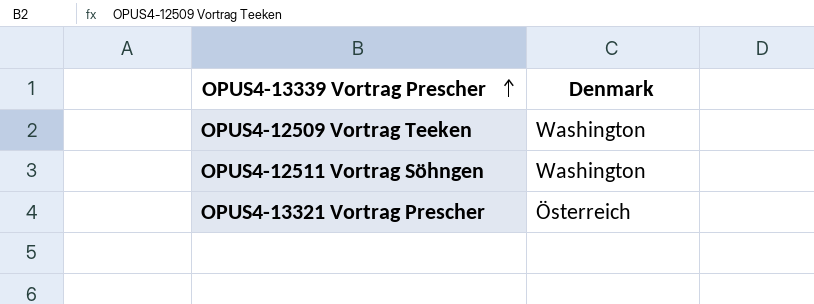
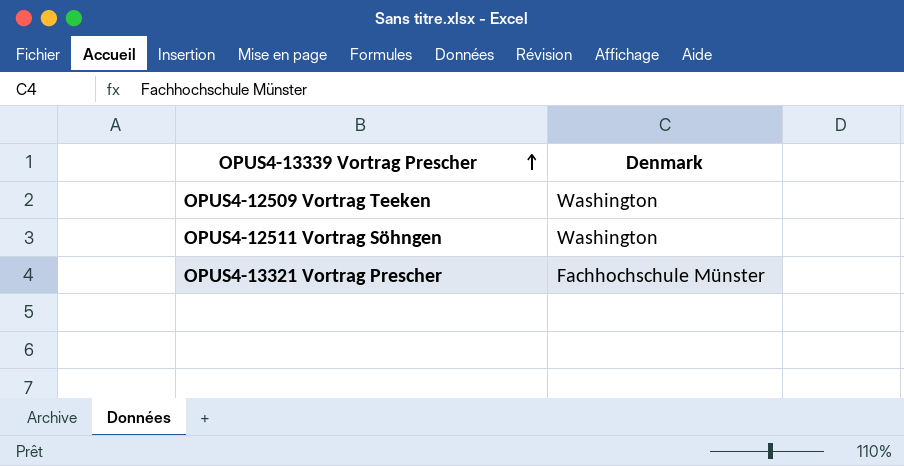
OPUS4-13321 Vortrag Prescher | Denmark: Österreich -> Fachhochschule Münster

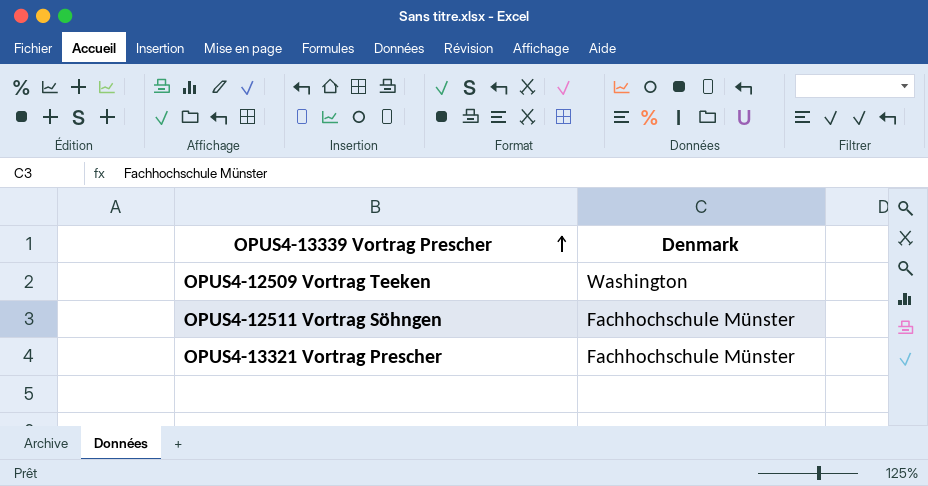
OPUS4-12511 Vortrag Söhngen | Denmark: Washington -> Fachhochschule Münster

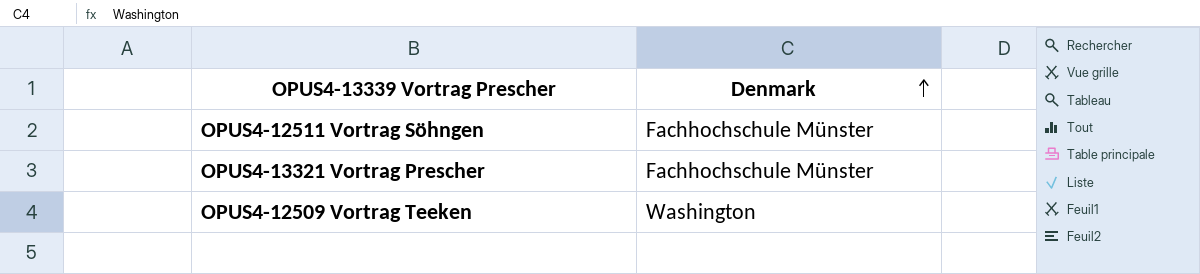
row order: OPUS4-13339 Vortrag Prescher ascending -> Denmark ascending

